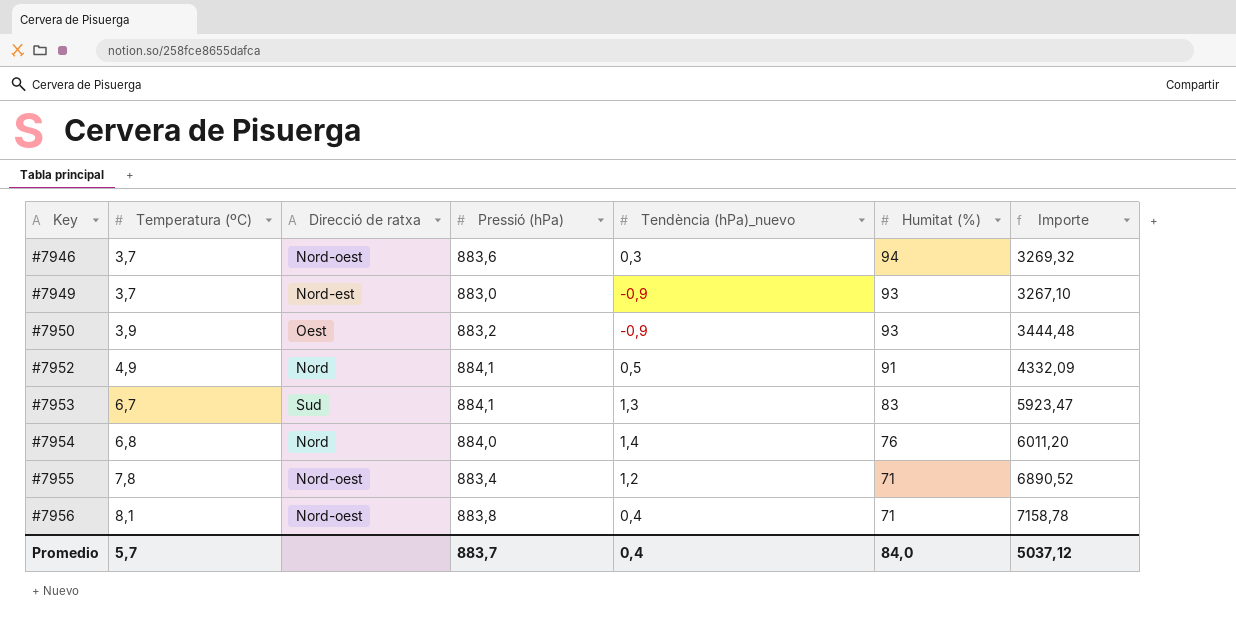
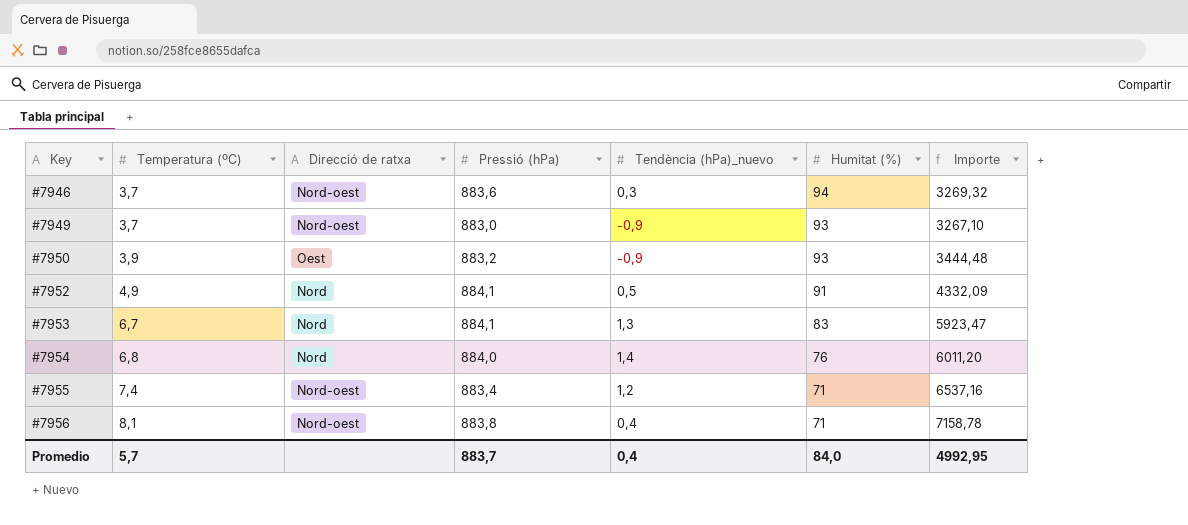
#7949 | Direcció de ratxa: Nord-est -> Nord-oest
#7953 | Direcció de ratxa: Sud -> Nord
#7955 | Temperatura (ºC): 7,8 -> 7,4
#7955 | Importe: 6890,52 -> 6537,16
Promedio | Importe: 5037,12 -> 4992,95

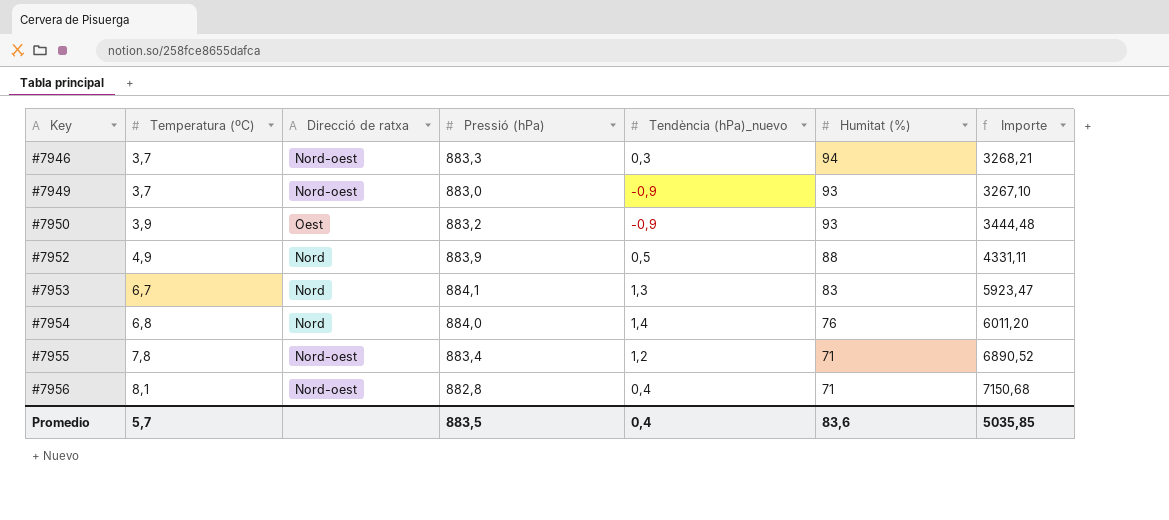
#7946 | Pressió (hPa): 883,6 -> 883,3
#7946 | Importe: 3269,32 -> 3268,21
#7952 | Pressió (hPa): 884,1 -> 883,9
#7952 | Humitat (%): 91 -> 88
#7952 | Importe: 4332,09 -> 4331,11
#7955 | Temperatura (ºC): 7,4 -> 7,8
#7955 | Importe: 6537,16 -> 6890,52
#7956 | Pressió (hPa): 883,8 -> 882,8
#7956 | Importe: 7158,78 -> 7150,68
Promedio | Pressió (hPa): 883,7 -> 883,5
Promedio | Humitat (%): 84,0 -> 83,6
Promedio | Importe: 4992,95 -> 5035,85

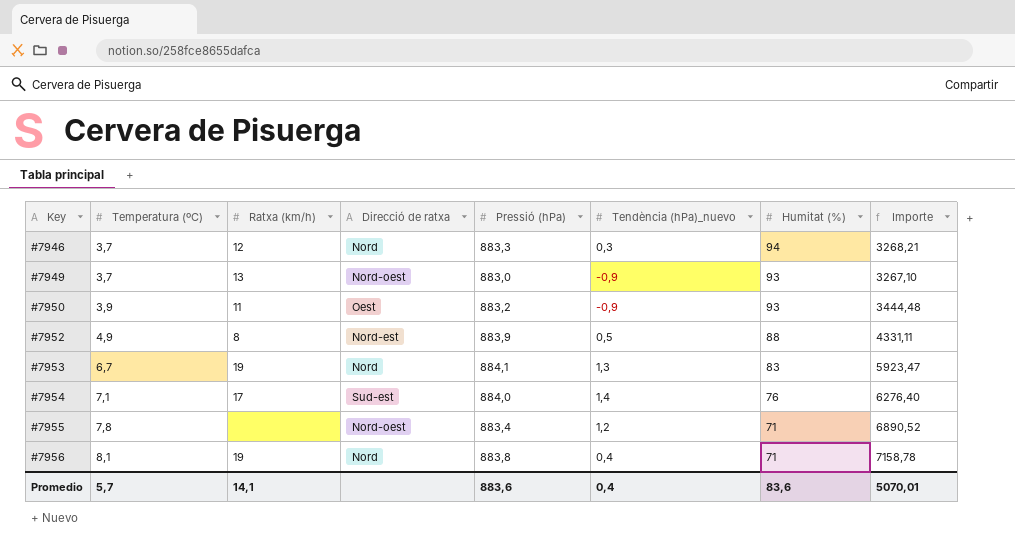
column Ratxa (km/h) | position: none -> 3
#7946 | Direcció de ratxa: Nord-oest -> Nord
#7952 | Direcció de ratxa: Nord -> Nord-est
#7954 | Temperatura (ºC): 6,8 -> 7,1
#7954 | Direcció de ratxa: Nord -> Sud-est
#7954 | Importe: 6011,20 -> 6276,40
#7956 | Direcció de ratxa: Nord-oest -> Nord
#7956 | Pressió (hPa): 882,8 -> 883,8
#7956 | Importe: 7150,68 -> 7158,78
Promedio | Pressió (hPa): 883,5 -> 883,6
Promedio | Importe: 5035,85 -> 5070,01

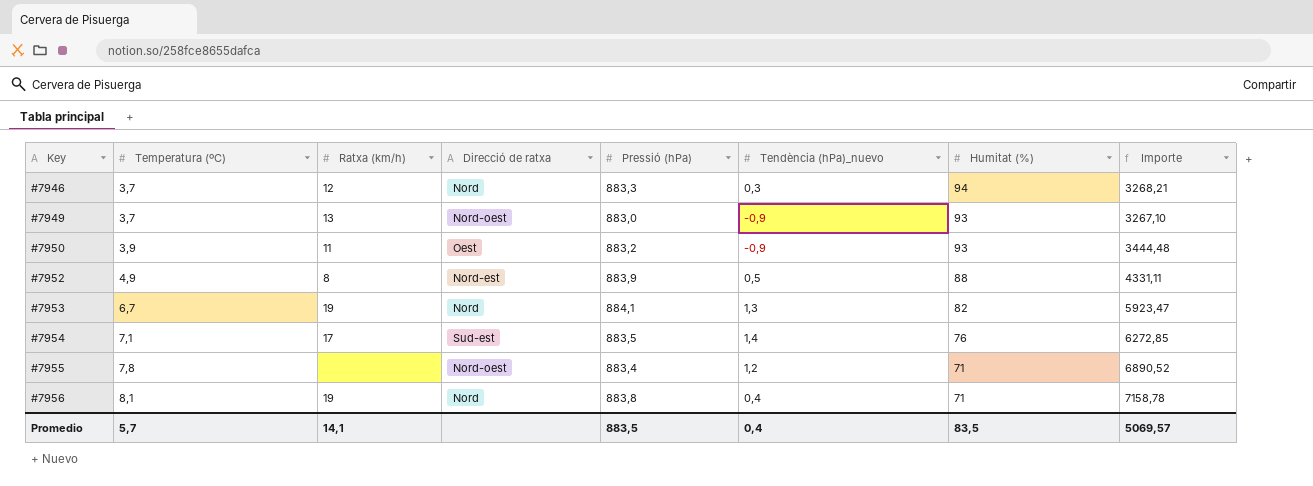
#7953 | Humitat (%): 83 -> 82
#7954 | Pressió (hPa): 884,0 -> 883,5
#7954 | Importe: 6276,40 -> 6272,85
Promedio | Pressió (hPa): 883,6 -> 883,5
Promedio | Humitat (%): 83,6 -> 83,5
Promedio | Importe: 5070,01 -> 5069,57

